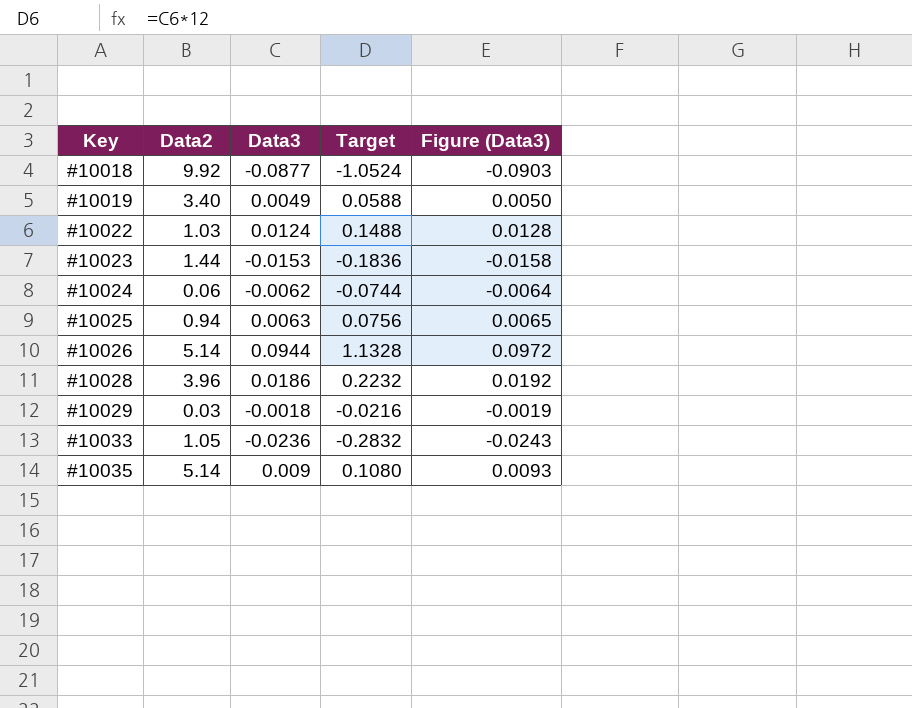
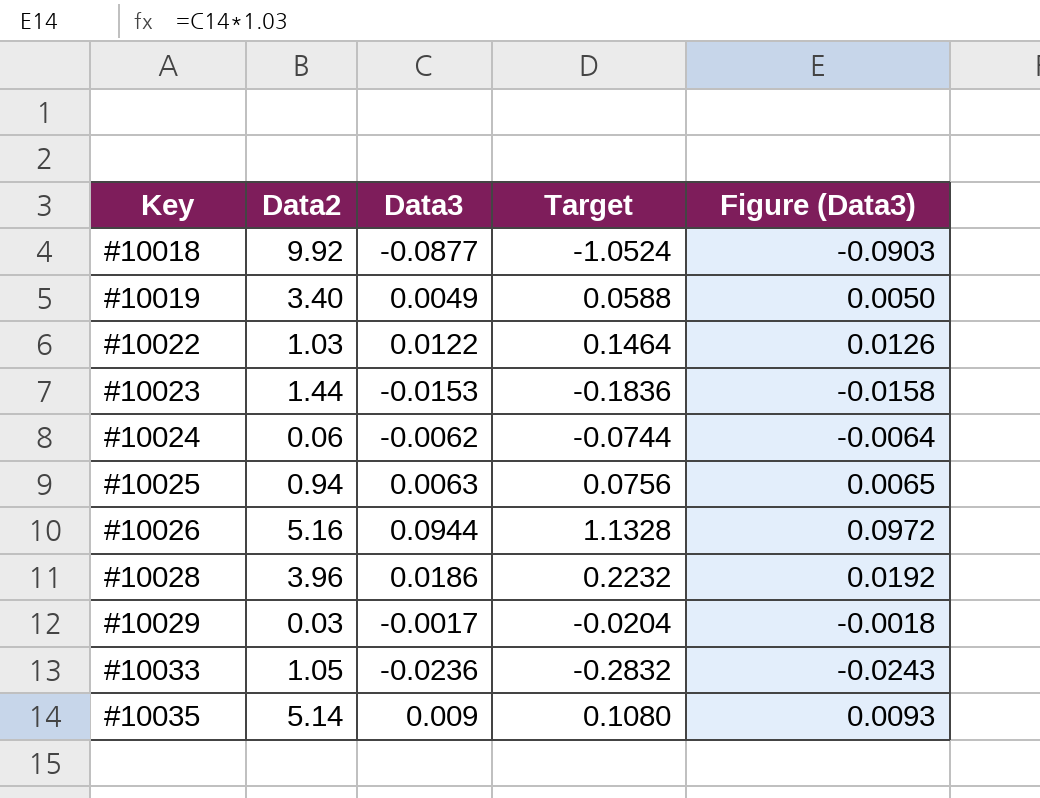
#10022 | Data3: 0.0124 -> 0.0122
#10022 | Target: 0.1488 -> 0.1464
#10022 | Figure (Data3): 0.0128 -> 0.0126
#10026 | Data2: 5.14 -> 5.16
#10029 | Data3: -0.0018 -> -0.0017
#10029 | Target: -0.0216 -> -0.0204
#10029 | Figure (Data3): -0.0019 -> -0.0018

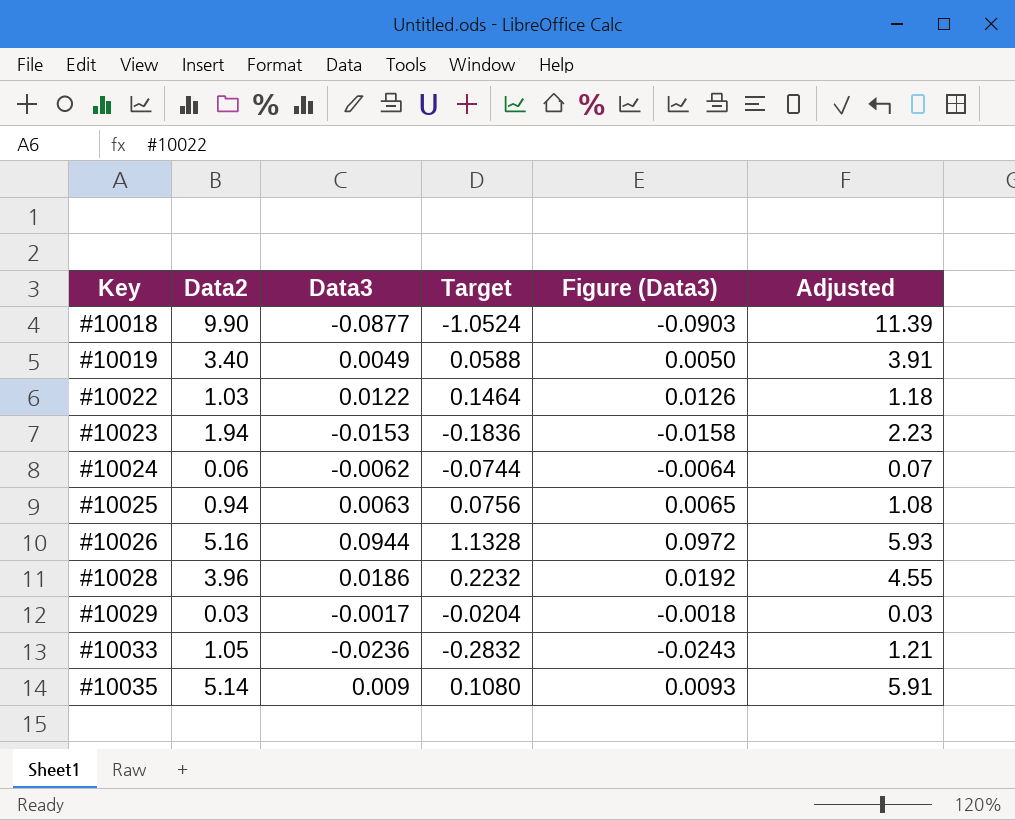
column Adjusted | formula: none -> [Data2] * 1.15
#10018 | Data2: 9.92 -> 9.90
#10023 | Data2: 1.44 -> 1.94

